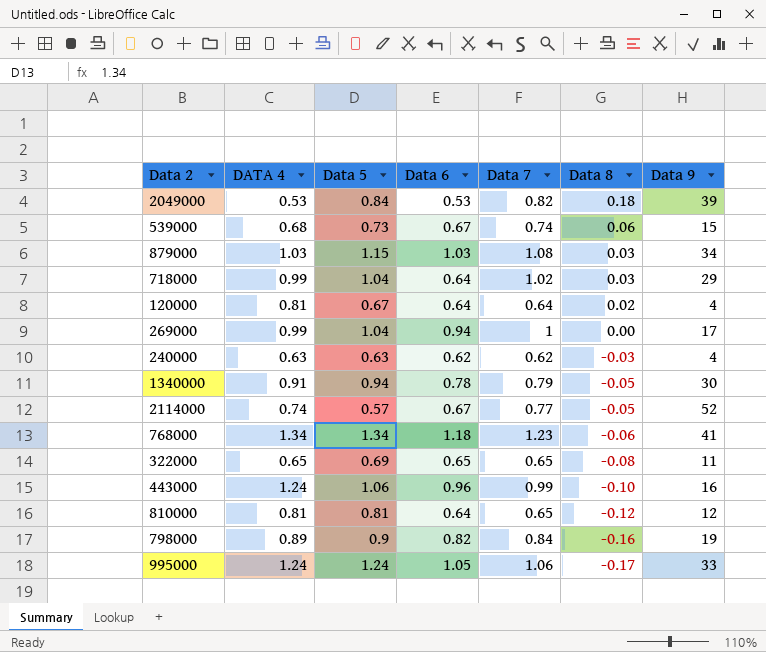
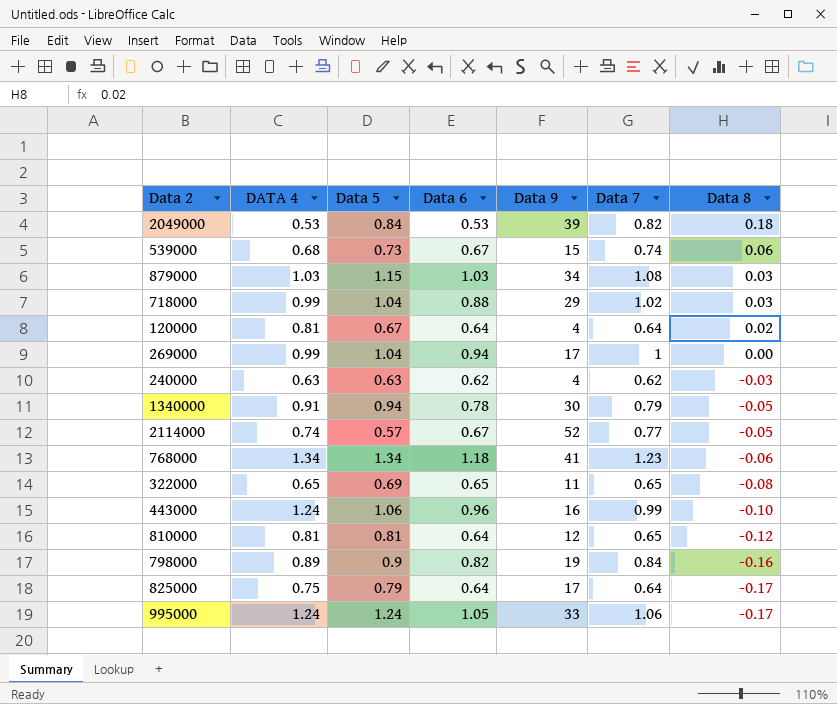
column Data 9 | position: 7 -> 5
718000 | Data 6: 0.64 -> 0.88
row 825000: none -> 0.75 | 0.79 | 0.64 | 17 | 0.64 | -0.17

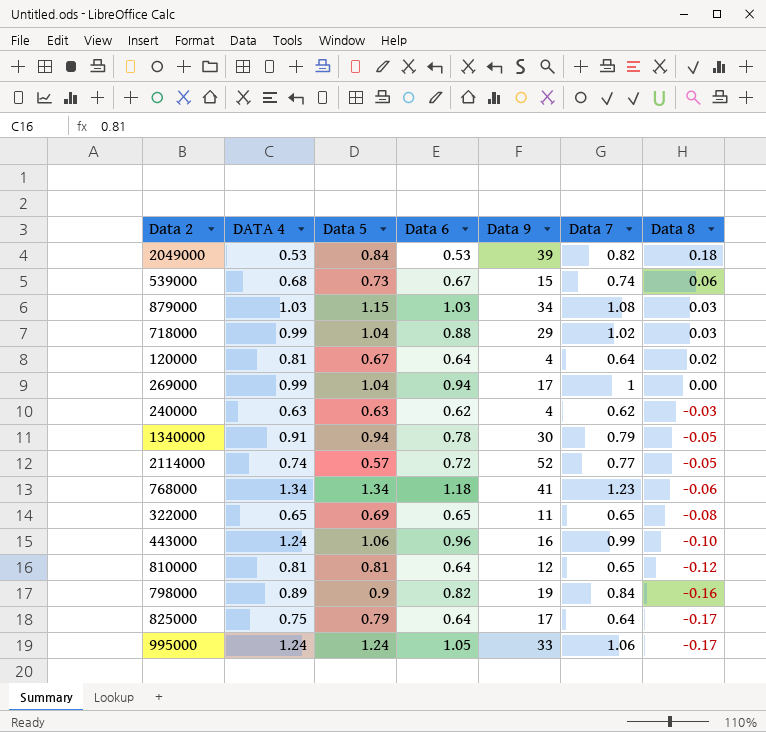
2114000 | Data 6: 0.67 -> 0.72

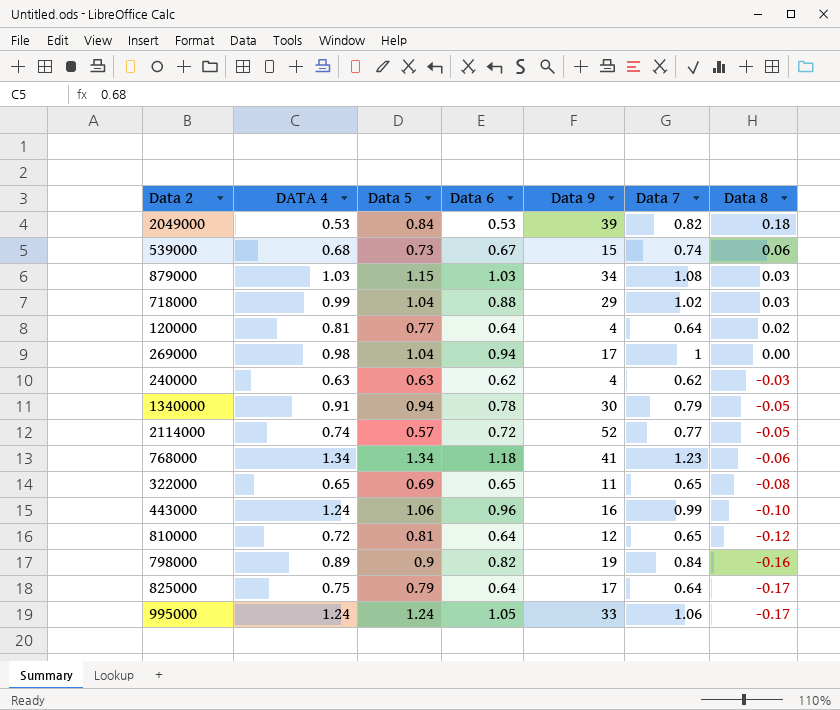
120000 | Data 5: 0.67 -> 0.77
269000 | DATA 4: 0.99 -> 0.98
810000 | DATA 4: 0.81 -> 0.72

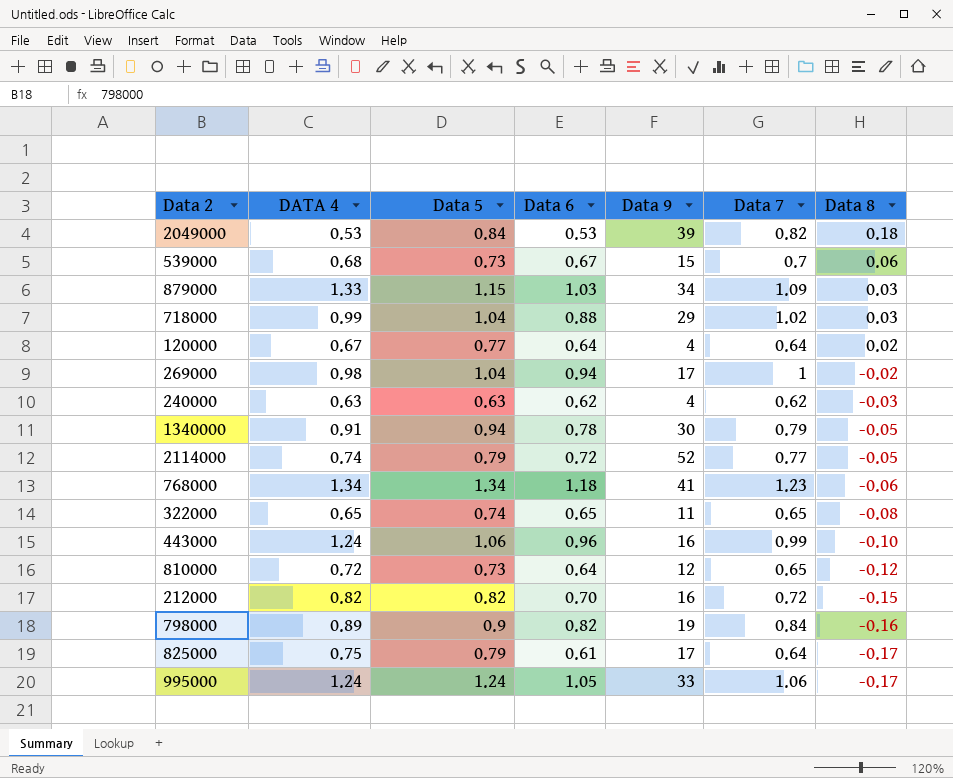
539000 | Data 7: 0.74 -> 0.7
879000 | DATA 4: 1.03 -> 1.33
879000 | Data 7: 1.08 -> 1.09
120000 | DATA 4: 0.81 -> 0.67
269000 | Data 8: 0.00 -> -0.02
2114000 | Data 5: 0.57 -> 0.79
322000 | Data 5: 0.69 -> 0.74
810000 | Data 5: 0.81 -> 0.73
row 212000: none -> 0.82 | 0.82 | 0.70 | 16 | 0.72 | -0.15
825000 | Data 6: 0.64 -> 0.61

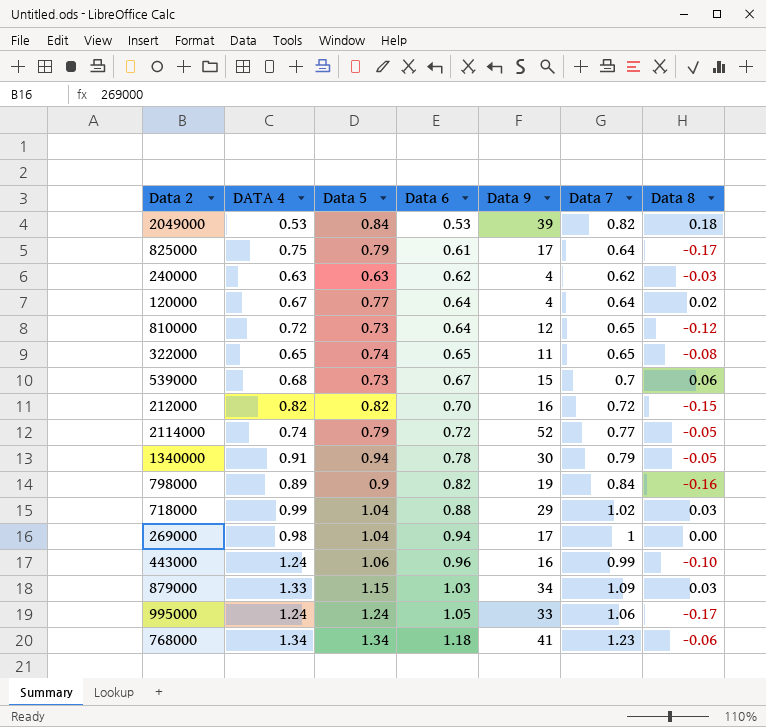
row order: Data 8 descending -> Data 6 ascending
269000 | Data 8: -0.02 -> 0.00

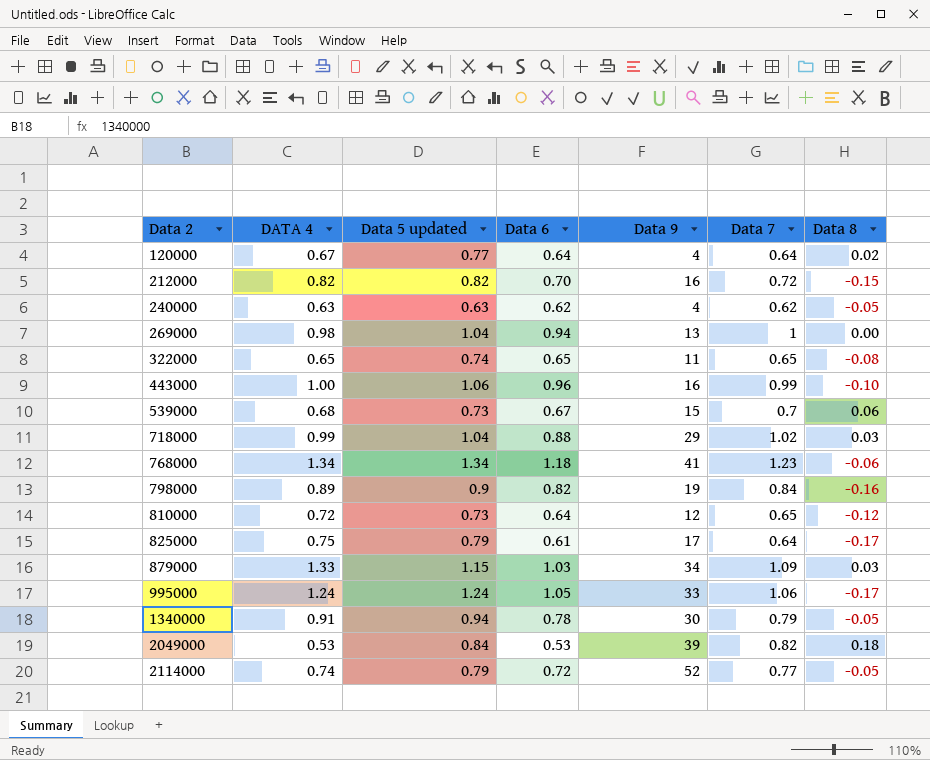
row order: Data 6 ascending -> Data 2 ascending
column name: Data 5 -> Data 5 updated
240000 | Data 8: -0.03 -> -0.05
269000 | Data 9: 17 -> 13
443000 | DATA 4: 1.24 -> 1.00

